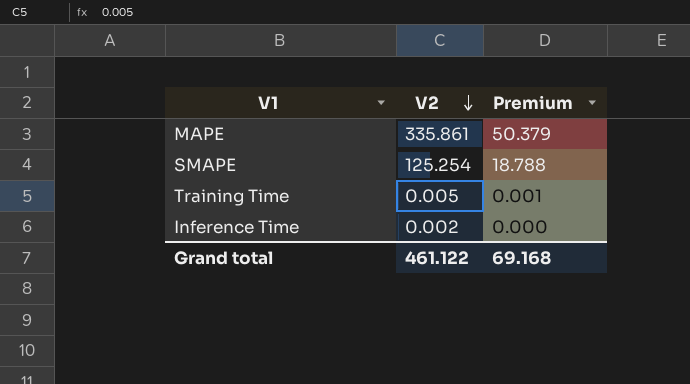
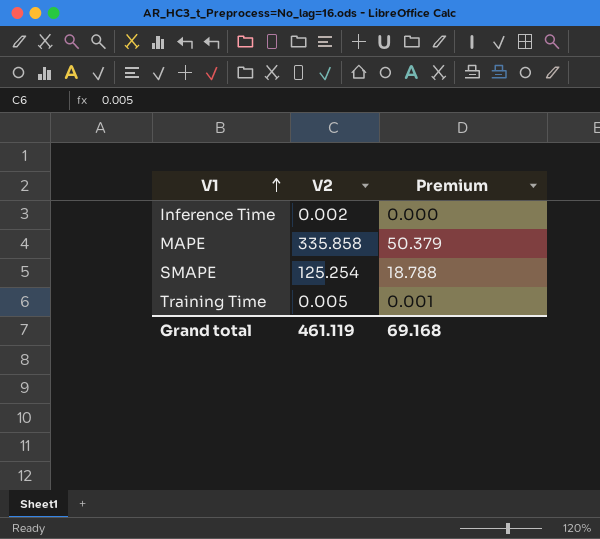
row order: V2 descending -> V1 ascending
MAPE | V2: 335.861 -> 335.858
Grand total | V2: 461.122 -> 461.119

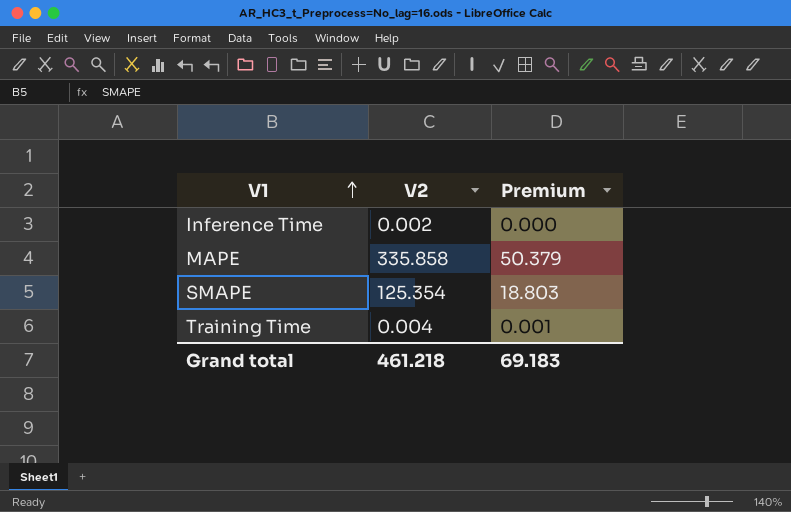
SMAPE | V2: 125.254 -> 125.354
SMAPE | Premium: 18.788 -> 18.803
Training Time | V2: 0.005 -> 0.004
Grand total | V2: 461.119 -> 461.218
Grand total | Premium: 69.168 -> 69.183

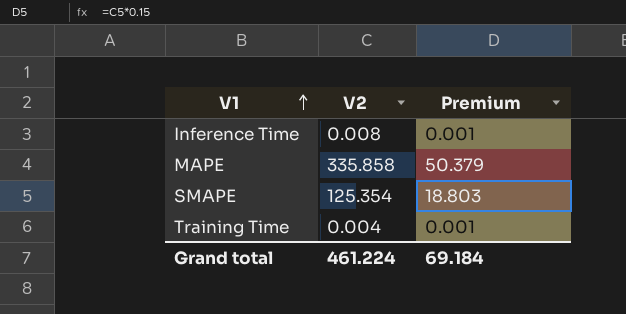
Inference Time | V2: 0.002 -> 0.008
Inference Time | Premium: 0.000 -> 0.001
Grand total | V2: 461.218 -> 461.224
Grand total | Premium: 69.183 -> 69.184

